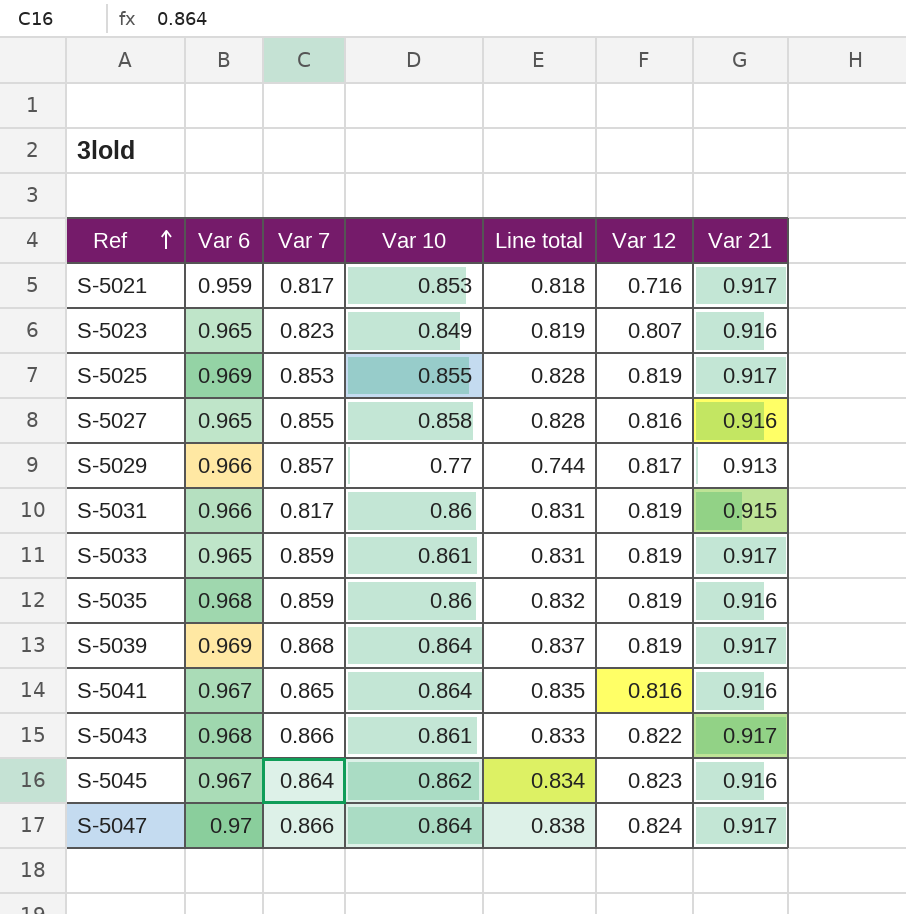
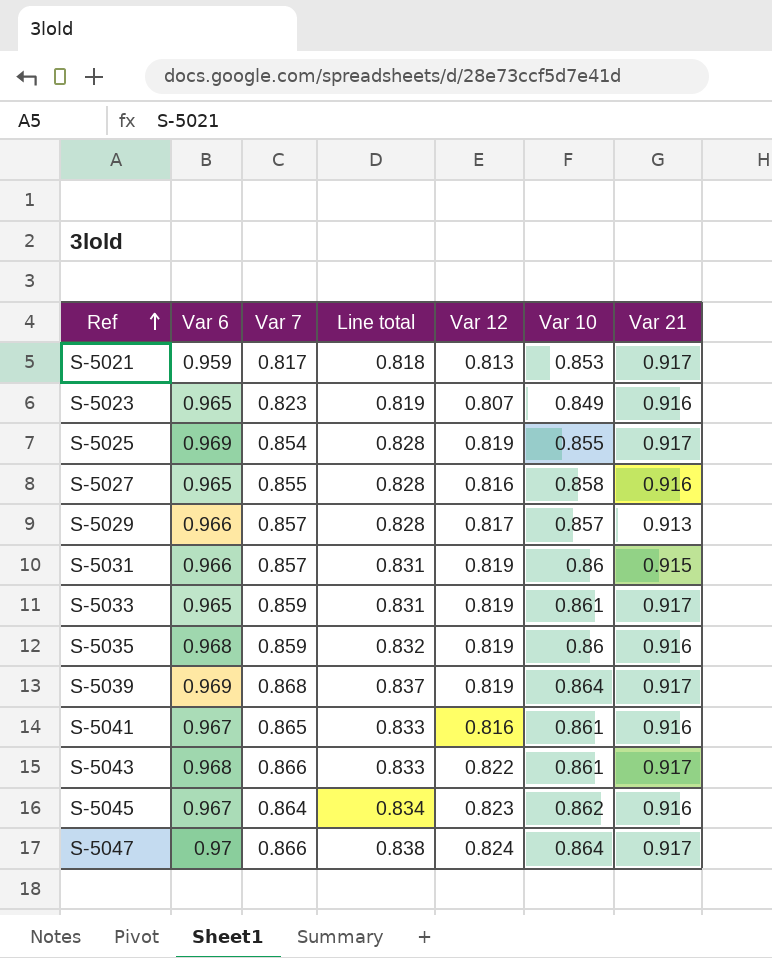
column Var 10 | position: 4 -> 6
S-5021 | Var 12: 0.716 -> 0.813
S-5025 | Var 7: 0.853 -> 0.854
S-5029 | Line total: 0.744 -> 0.828
S-5029 | Var 10: 0.77 -> 0.857
S-5031 | Var 7: 0.817 -> 0.857
S-5041 | Line total: 0.835 -> 0.833
S-5041 | Var 10: 0.864 -> 0.861

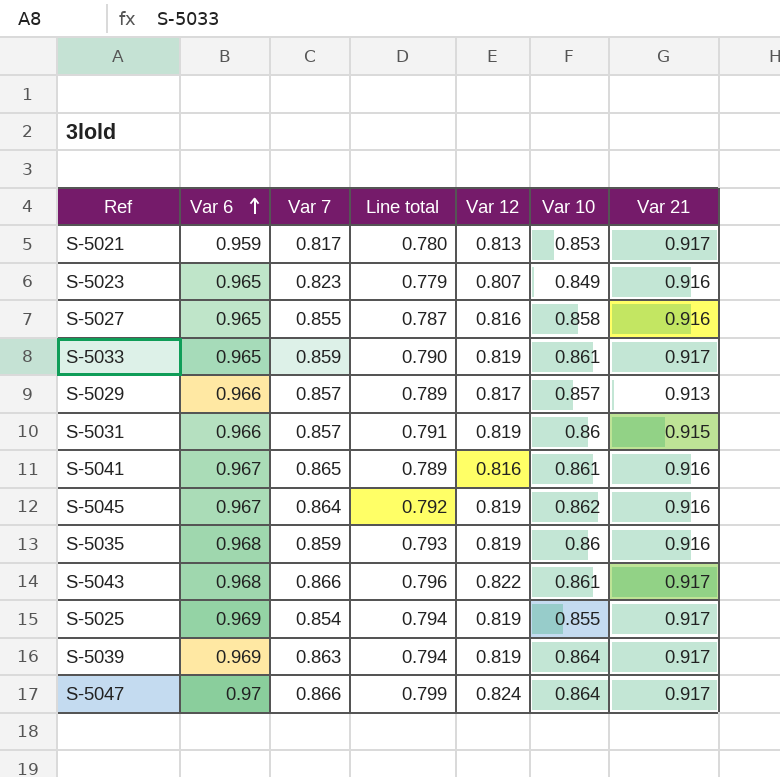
row order: Ref ascending -> Var 6 ascending
column Line total | formula: [Var 6] * [Var 10] -> [Var 6] * [Var 12]
S-5045 | Var 12: 0.823 -> 0.819
S-5039 | Var 7: 0.868 -> 0.863

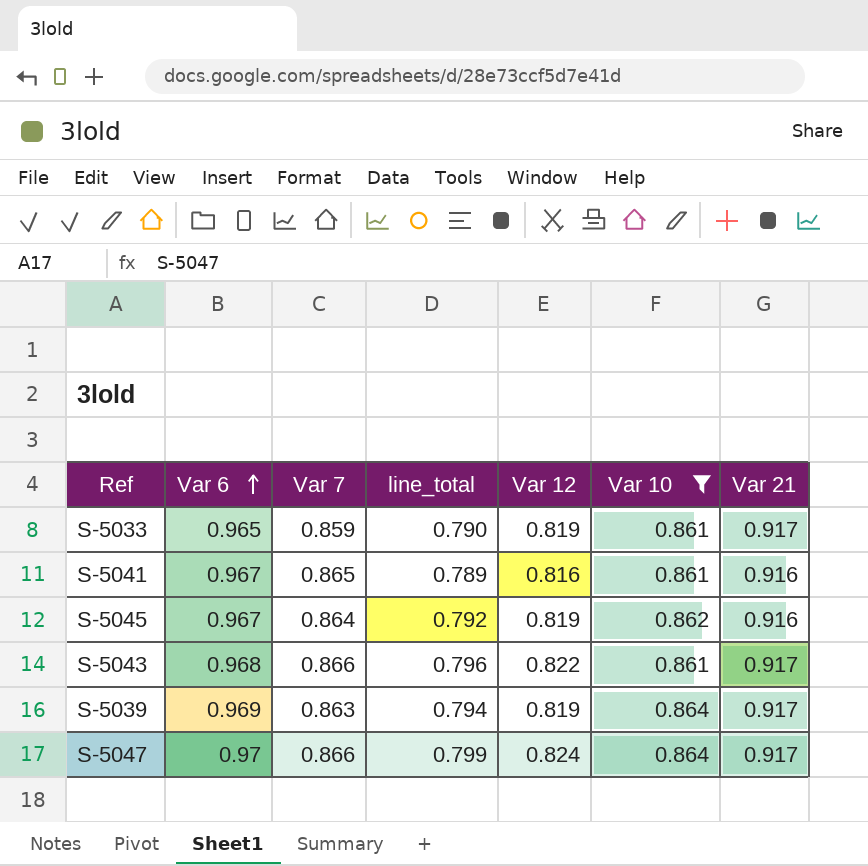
filter: none -> Var 10 >= 0.861
column name: Line total -> line_total

